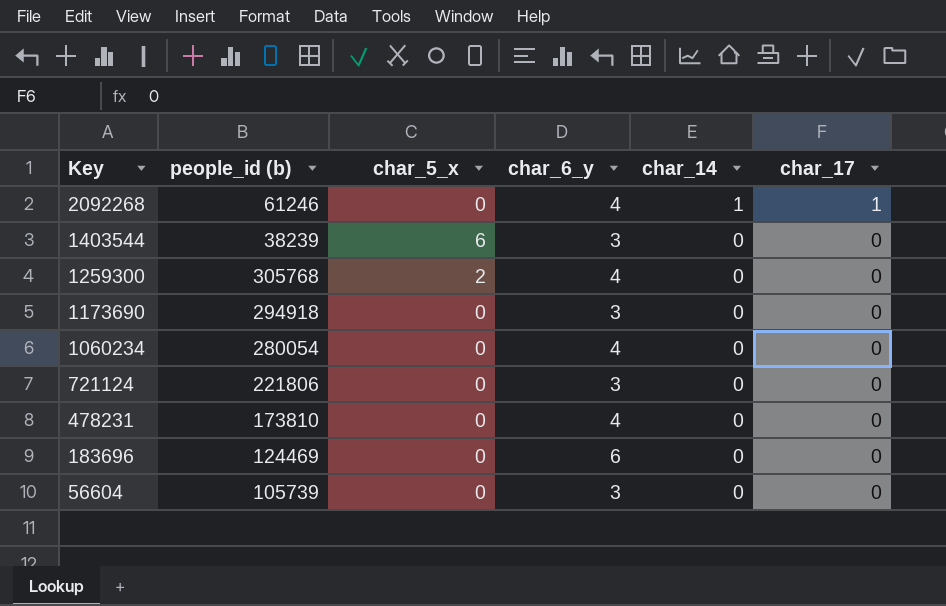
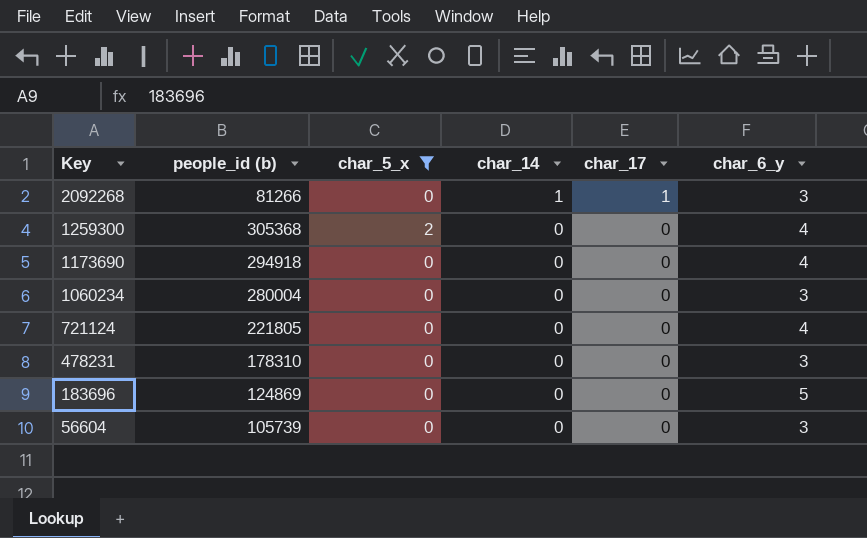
filter: none -> char_5_x != 6
column char_6_y | position: 4 -> 6
2092268 | people_id (b): 61246 -> 81266
2092268 | char_6_y: 4 -> 3
1259300 | people_id (b): 305768 -> 305368
1173690 | char_6_y: 3 -> 4
1060234 | people_id (b): 280054 -> 280004
1060234 | char_6_y: 4 -> 3
721124 | people_id (b): 221806 -> 221805
721124 | char_6_y: 3 -> 4
478231 | people_id (b): 173810 -> 178310
478231 | char_6_y: 4 -> 3
183696 | people_id (b): 124469 -> 124869
183696 | char_6_y: 6 -> 5

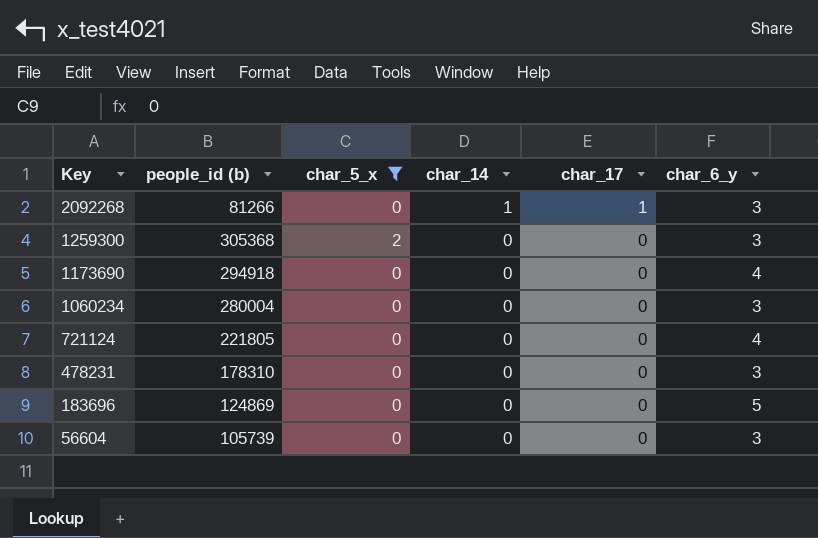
1259300 | char_6_y: 4 -> 3

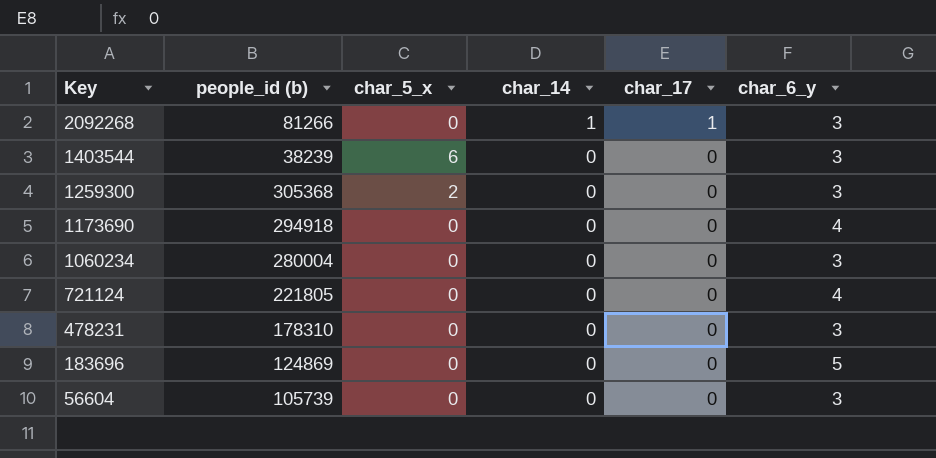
filter: char_5_x != 6 -> none

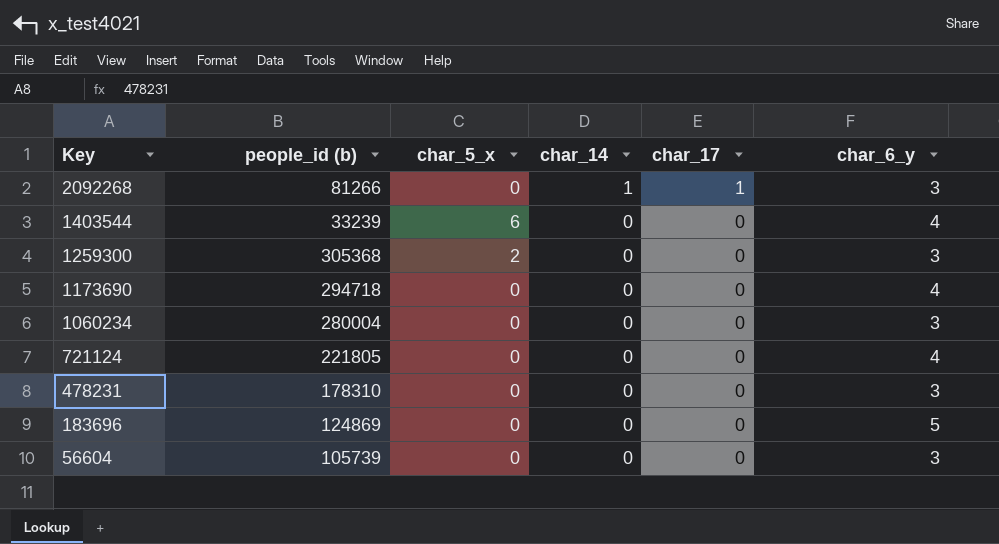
1403544 | people_id (b): 38239 -> 33239
1403544 | char_6_y: 3 -> 4
1173690 | people_id (b): 294918 -> 294718

